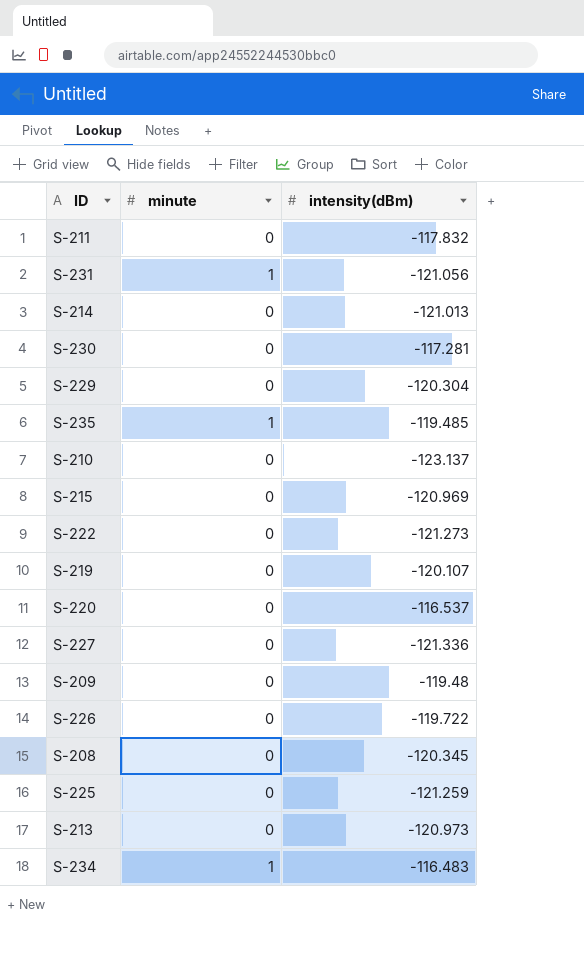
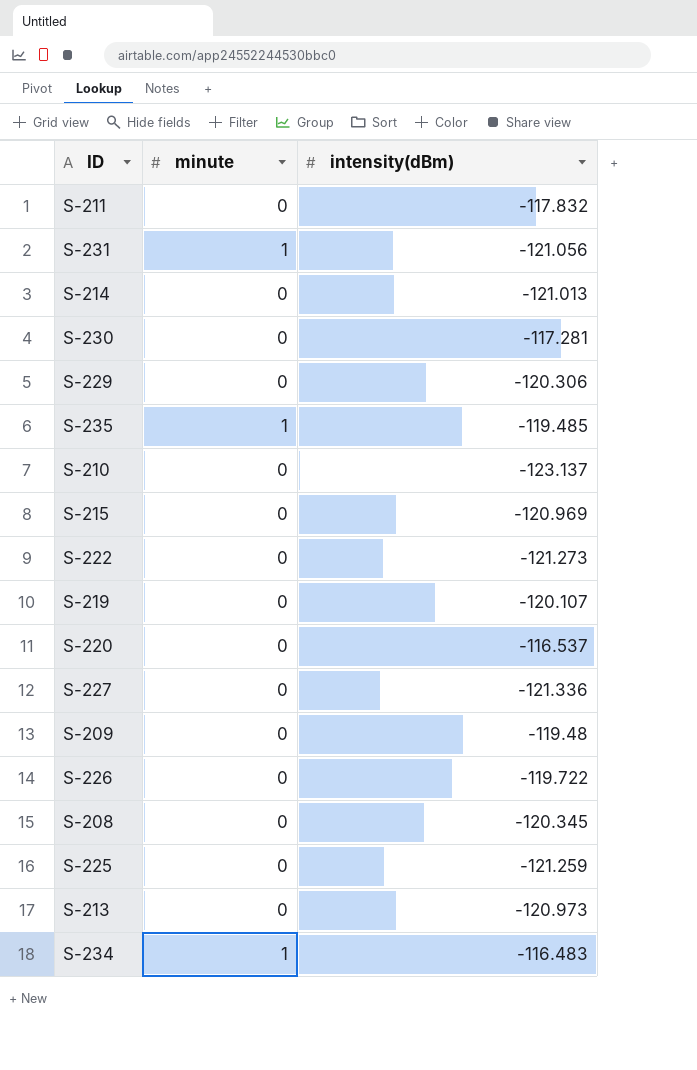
S-229 | intensity(dBm): -120.304 -> -120.306

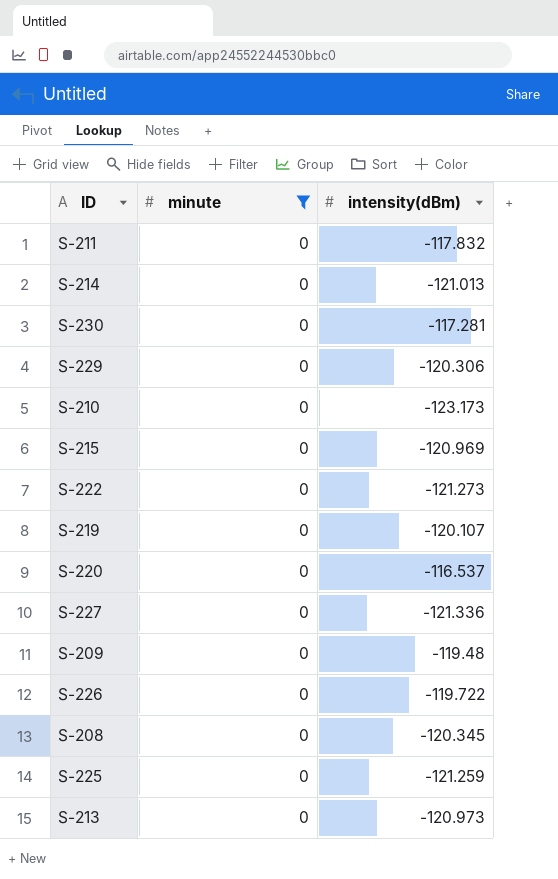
filter: none -> minute = 0
S-210 | intensity(dBm): -123.137 -> -123.173

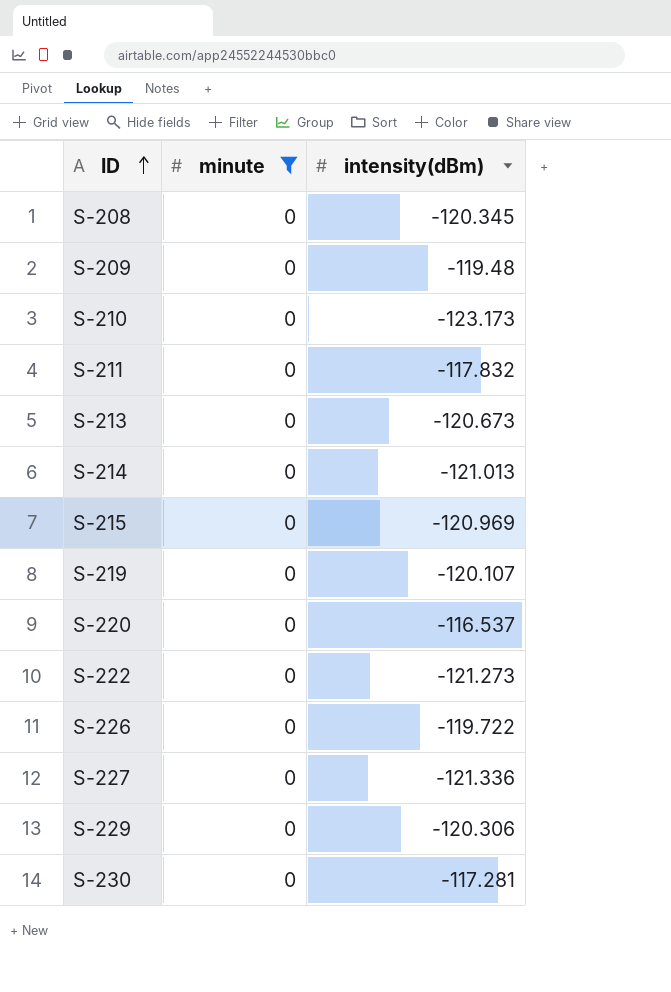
row order: none -> ID ascending
row S-225: 0 | -121.259 -> none
S-213 | intensity(dBm): -120.973 -> -120.673

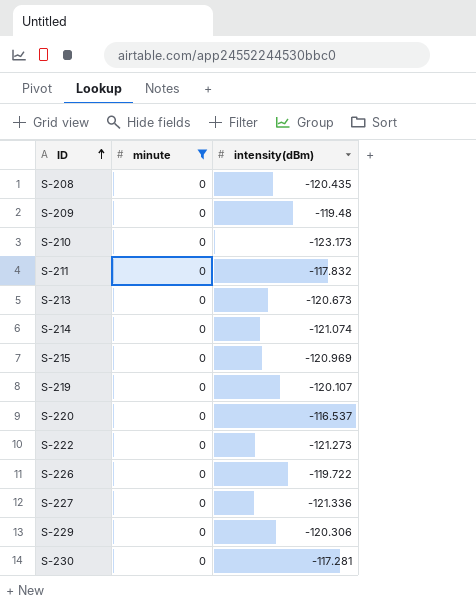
S-208 | intensity(dBm): -120.345 -> -120.435
S-214 | intensity(dBm): -121.013 -> -121.074

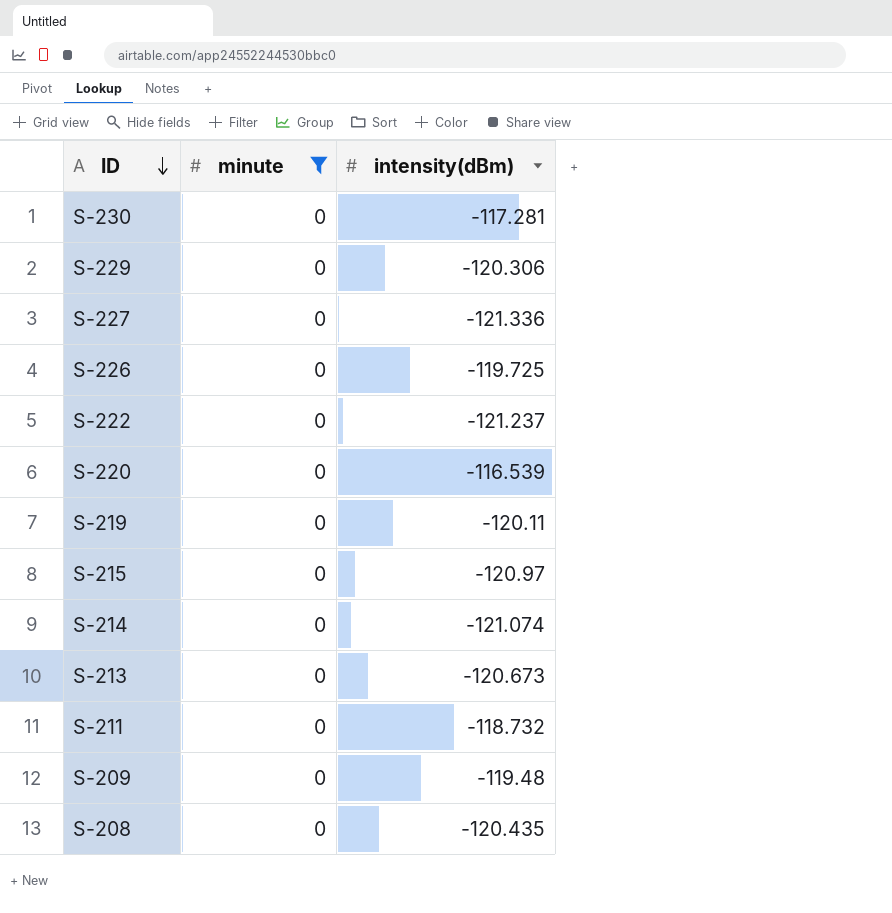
row order: ID ascending -> ID descending
row S-210: 0 | -123.173 -> none
S-226 | intensity(dBm): -119.722 -> -119.725
S-222 | intensity(dBm): -121.273 -> -121.237
S-220 | intensity(dBm): -116.537 -> -116.539
S-219 | intensity(dBm): -120.107 -> -120.11
S-215 | intensity(dBm): -120.969 -> -120.97
S-211 | intensity(dBm): -117.832 -> -118.732

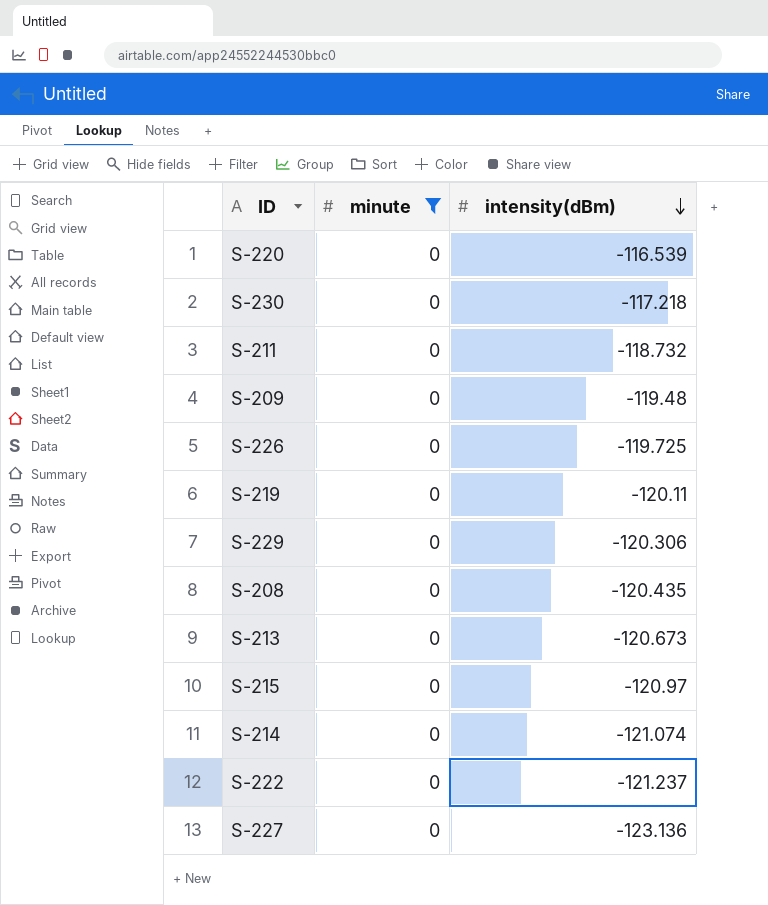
row order: ID descending -> intensity(dBm) descending
S-230 | intensity(dBm): -117.281 -> -117.218
S-227 | intensity(dBm): -121.336 -> -123.136

